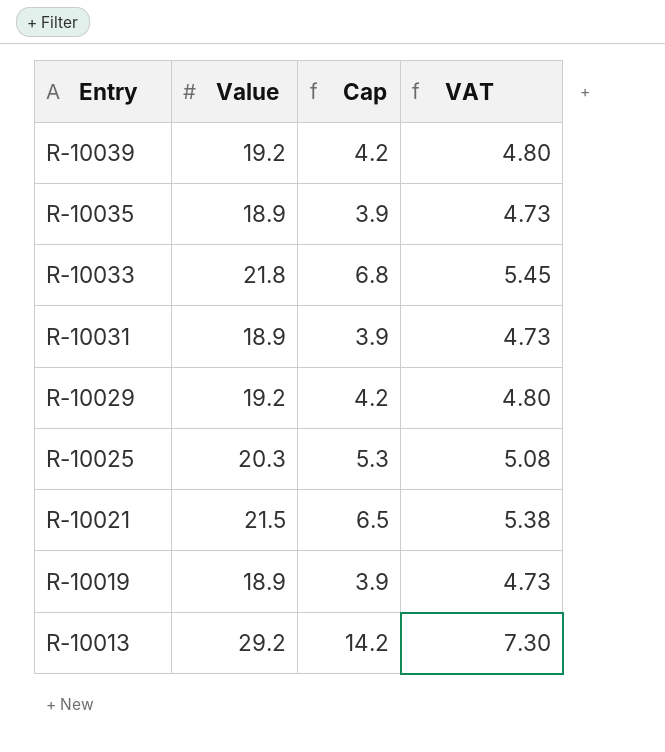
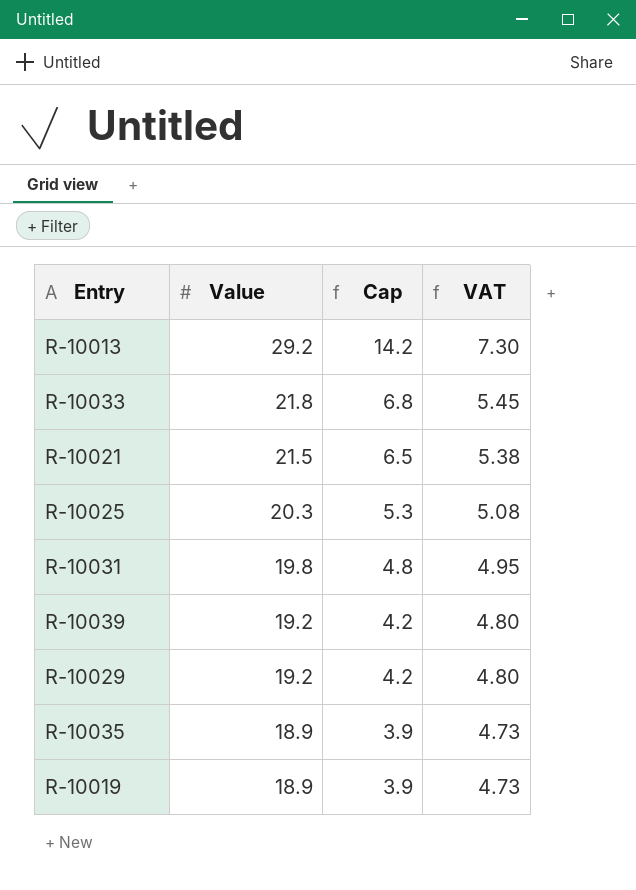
row order: Entry descending -> Value descending
R-10031 | Value: 18.9 -> 19.8
R-10031 | Cap: 3.9 -> 4.8
R-10031 | VAT: 4.73 -> 4.95

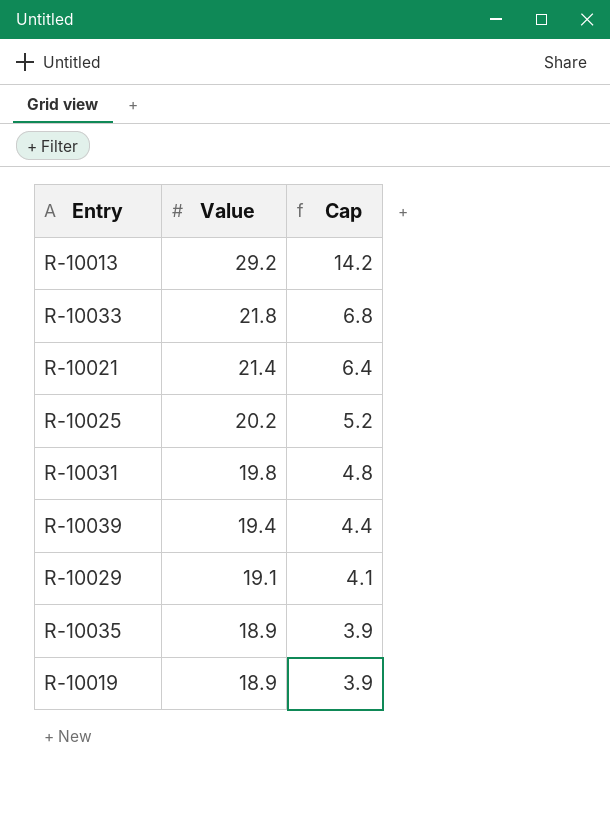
column VAT | formula: [Value] * 0.25 -> none
R-10021 | Value: 21.5 -> 21.4
R-10021 | Cap: 6.5 -> 6.4
R-10025 | Value: 20.3 -> 20.2
R-10025 | Cap: 5.3 -> 5.2
R-10039 | Value: 19.2 -> 19.4
R-10039 | Cap: 4.2 -> 4.4
R-10029 | Value: 19.2 -> 19.1
R-10029 | Cap: 4.2 -> 4.1

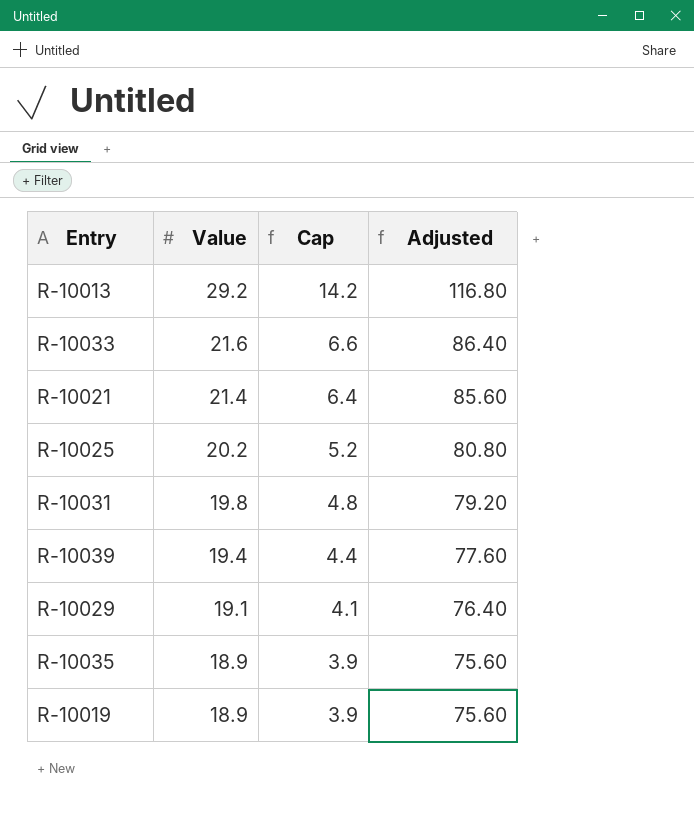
column Adjusted | formula: none -> [Value] * 4
R-10033 | Value: 21.8 -> 21.6
R-10033 | Cap: 6.8 -> 6.6

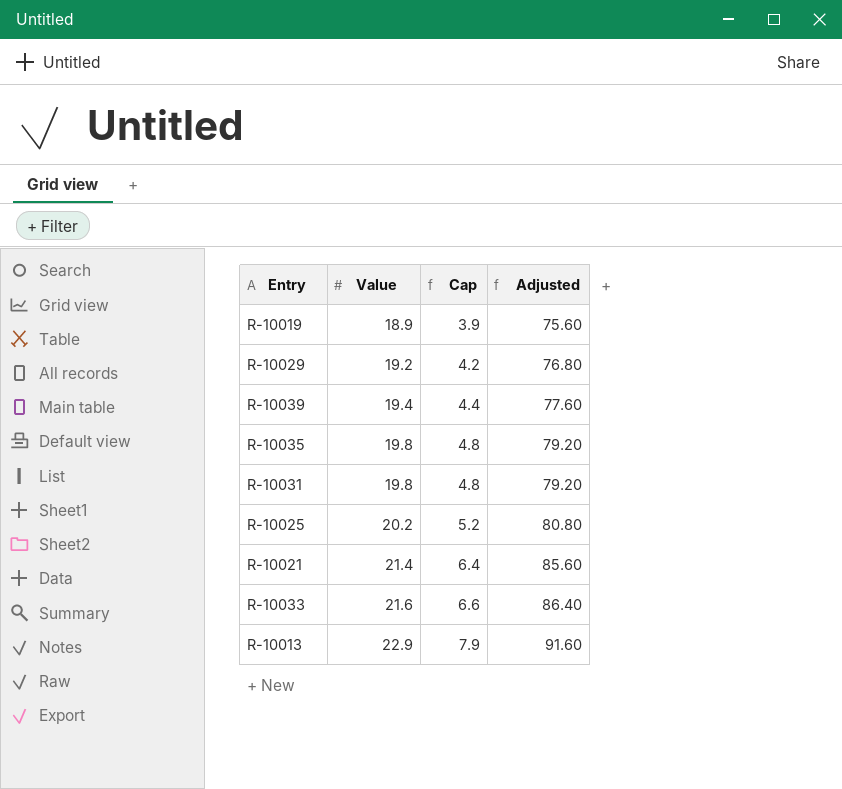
row order: Value descending -> Value ascending
R-10029 | Value: 19.1 -> 19.2
R-10029 | Cap: 4.1 -> 4.2
R-10029 | Adjusted: 76.40 -> 76.80
R-10035 | Value: 18.9 -> 19.8
R-10035 | Cap: 3.9 -> 4.8
R-10035 | Adjusted: 75.60 -> 79.20
R-10013 | Value: 29.2 -> 22.9
R-10013 | Cap: 14.2 -> 7.9
R-10013 | Adjusted: 116.80 -> 91.60

